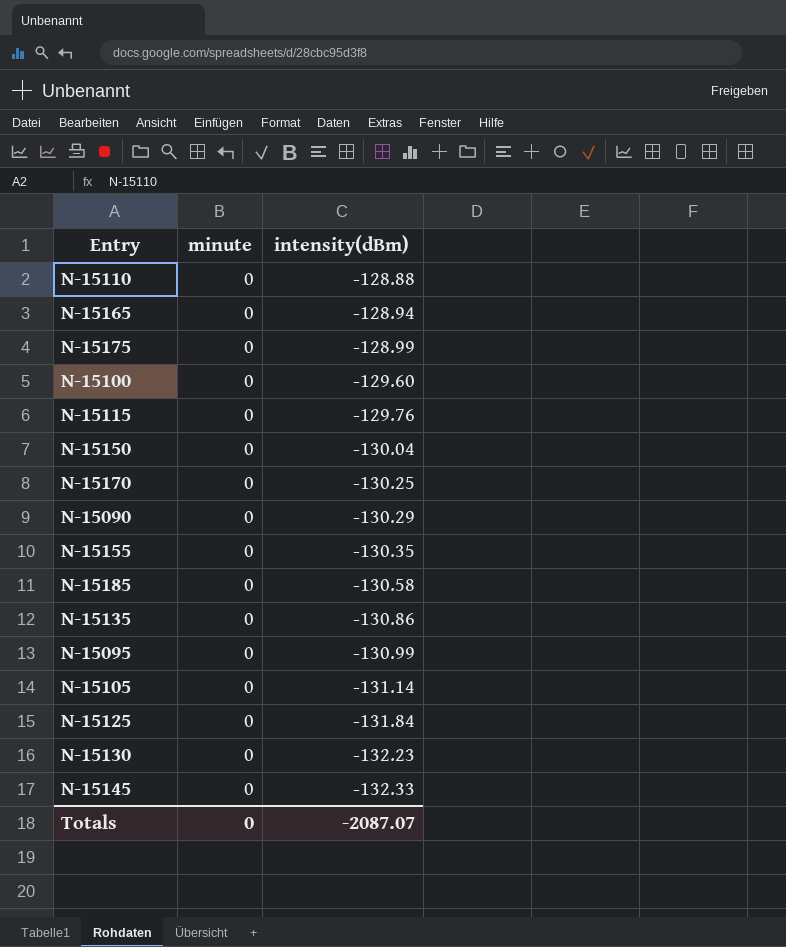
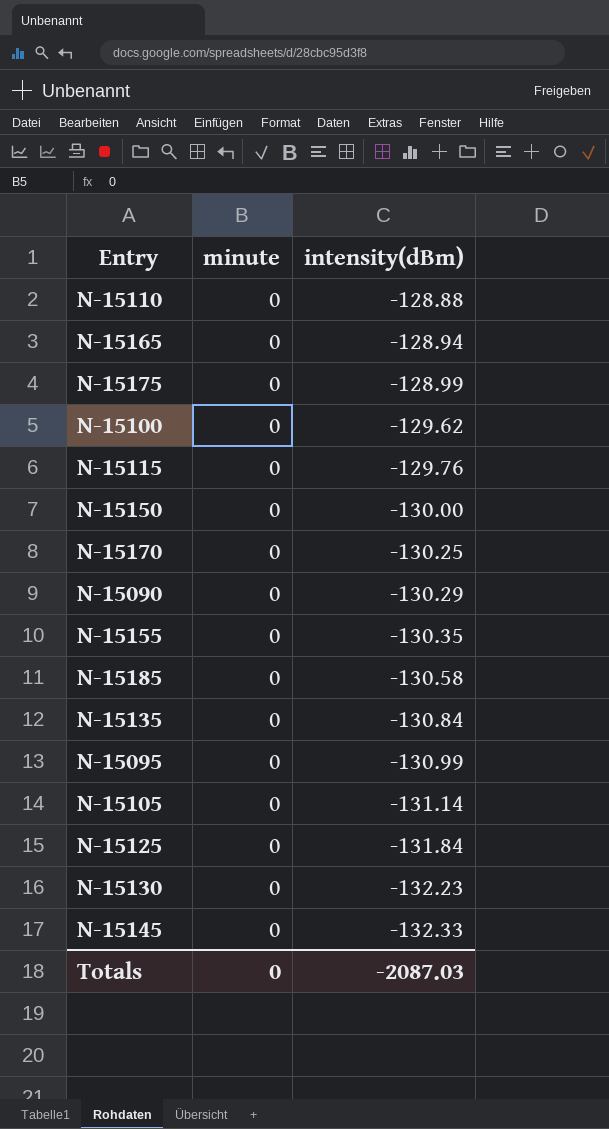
N-15100 | intensity(dBm): -129.60 -> -129.62
N-15150 | intensity(dBm): -130.04 -> -130.00
N-15135 | intensity(dBm): -130.86 -> -130.84
Totals | intensity(dBm): -2087.07 -> -2087.03

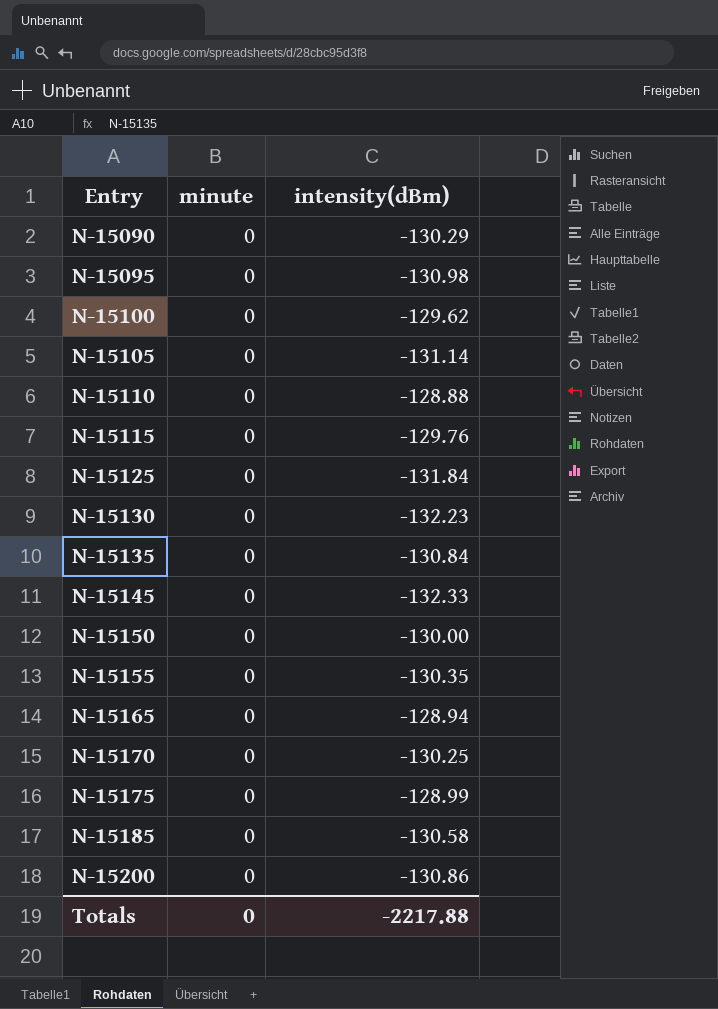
row order: intensity(dBm) descending -> Entry ascending
N-15095 | intensity(dBm): -130.99 -> -130.98
row N-15200: none -> 0 | -130.86
Totals | intensity(dBm): -2087.03 -> -2217.88

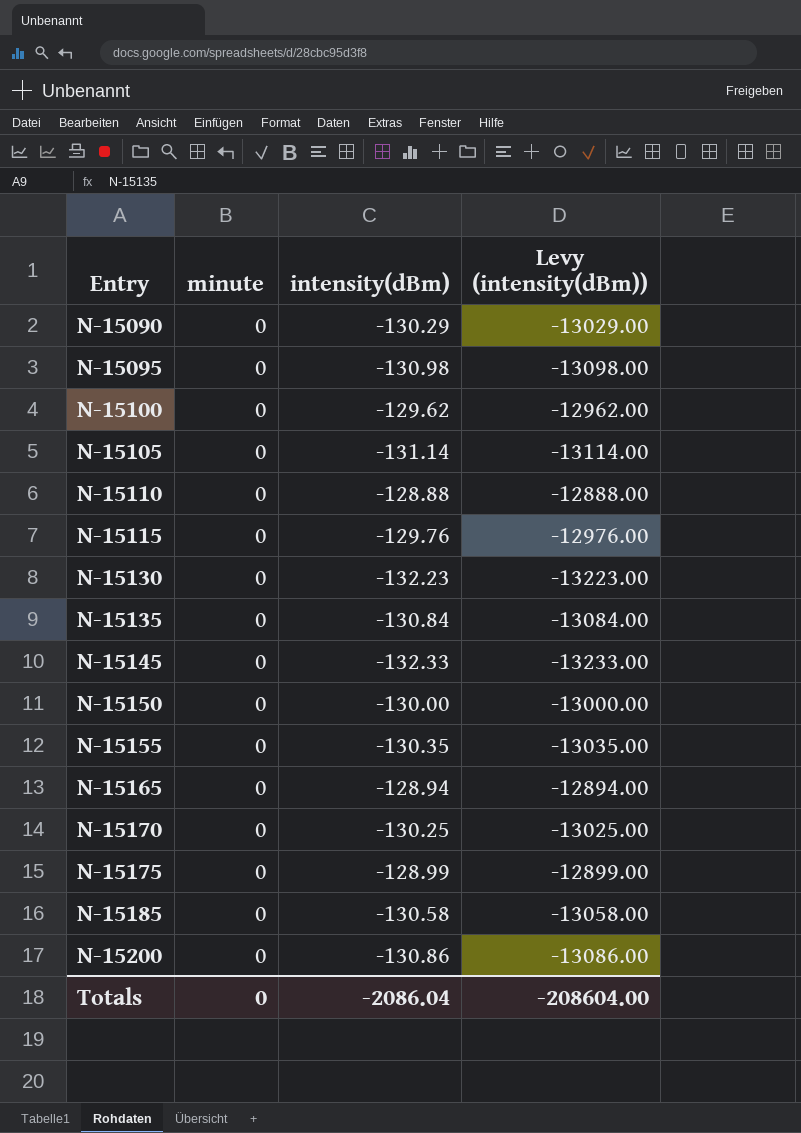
column Levy (intensity(dBm)) | formula: none -> [intensity(dBm)] * 100
row N-15125: 0 | -131.84 -> none
Totals | intensity(dBm): -2217.88 -> -2086.04

